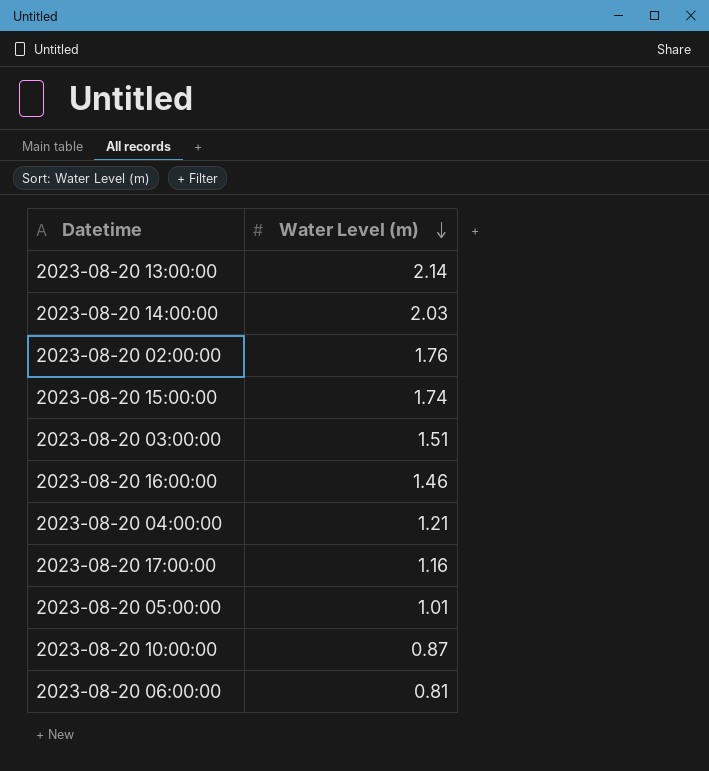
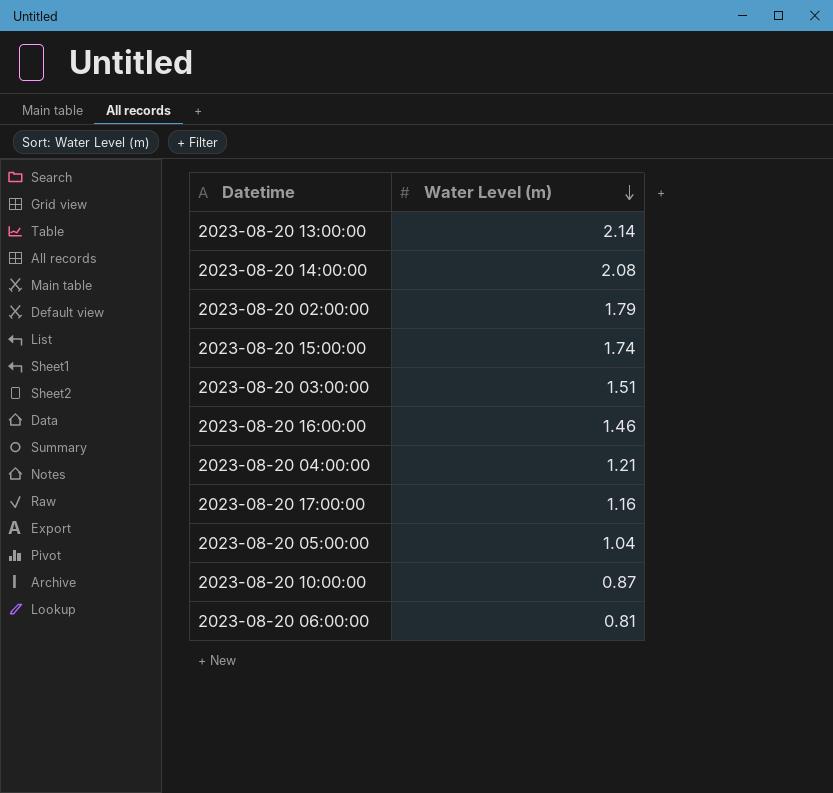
2023-08-20 14:00:00 | Water Level (m): 2.03 -> 2.08
2023-08-20 02:00:00 | Water Level (m): 1.76 -> 1.79
2023-08-20 05:00:00 | Water Level (m): 1.01 -> 1.04

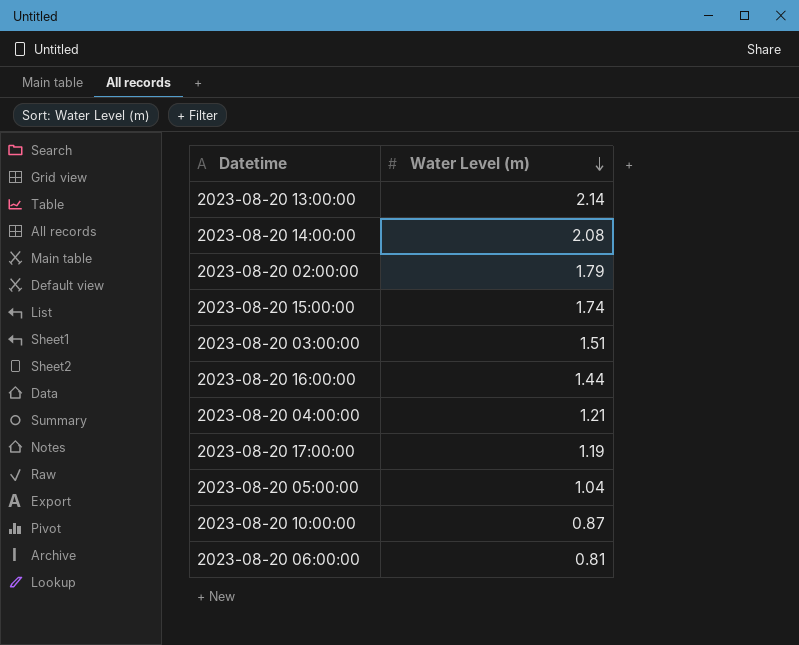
2023-08-20 16:00:00 | Water Level (m): 1.46 -> 1.44
2023-08-20 17:00:00 | Water Level (m): 1.16 -> 1.19

